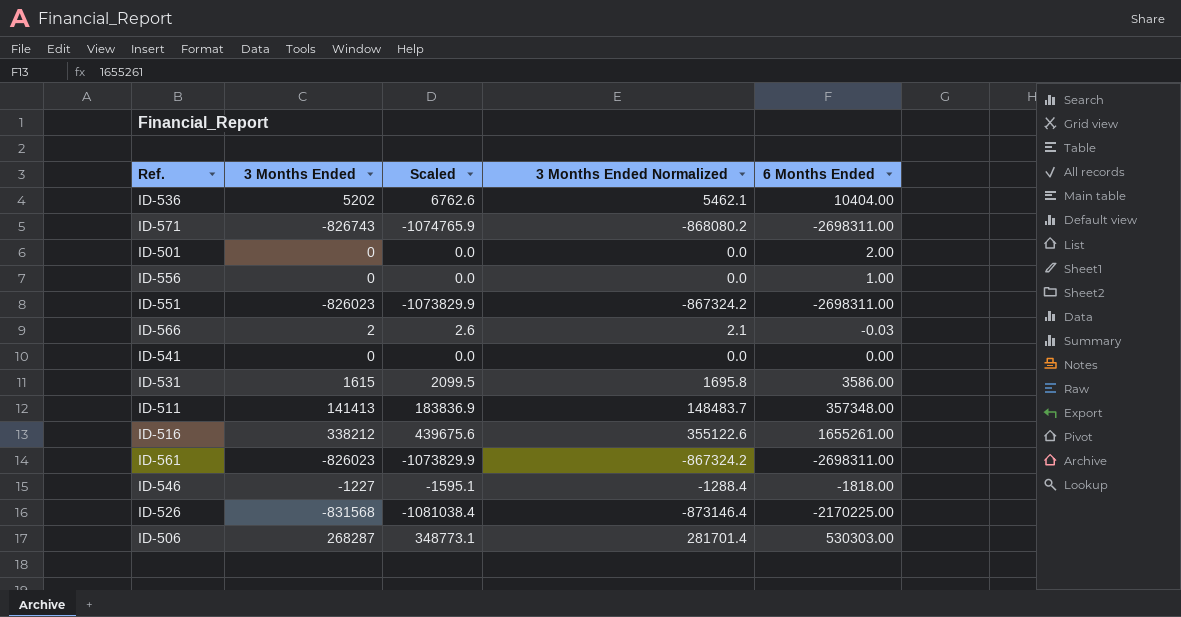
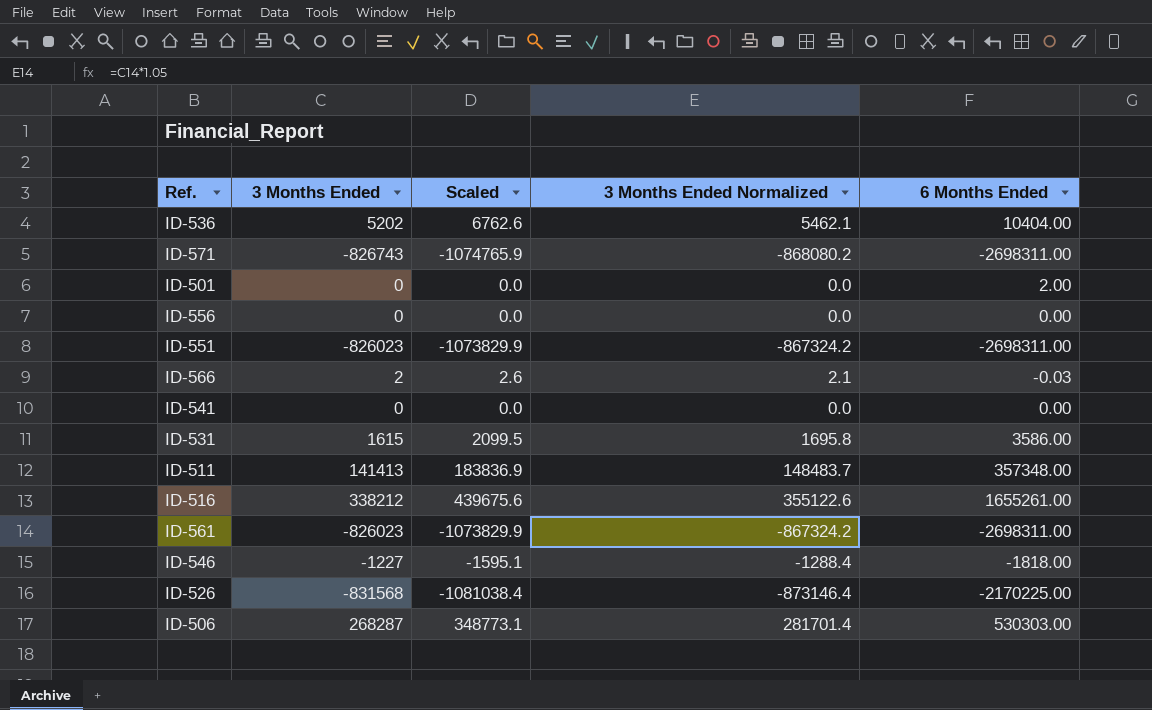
ID-556 | 6 Months Ended: 1.00 -> 0.00

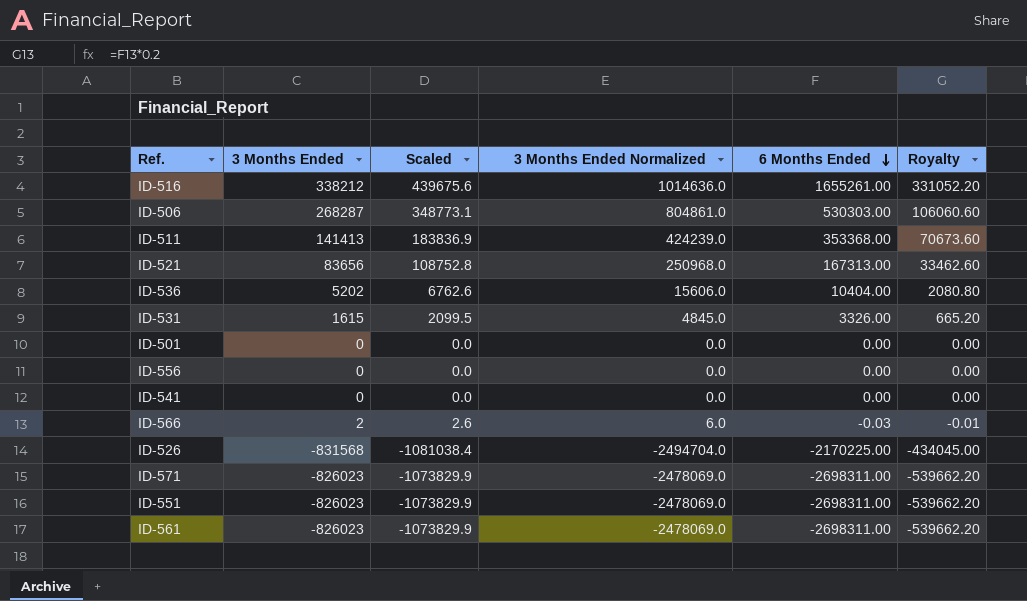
row order: none -> 6 Months Ended descending
column 3 Months Ended Normalized | formula: [3 Months Ended] * 1.05 -> [3 Months Ended] * 3
column Royalty | formula: none -> [6 Months Ended] * 0.2
row ID-546: -1227 | -1595.1 | -1288.4 | -1818.00 -> none
ID-511 | 6 Months Ended: 357348.00 -> 353368.00
row ID-521: none -> 83656 | 108752.8 | 250968.0 | 167313.00 | 33462.60
ID-531 | 6 Months Ended: 3586.00 -> 3326.00
ID-501 | 6 Months Ended: 2.00 -> 0.00
ID-571 | 3 Months Ended: -826743 -> -826023
ID-571 | Scaled: -1074765.9 -> -1073829.9

